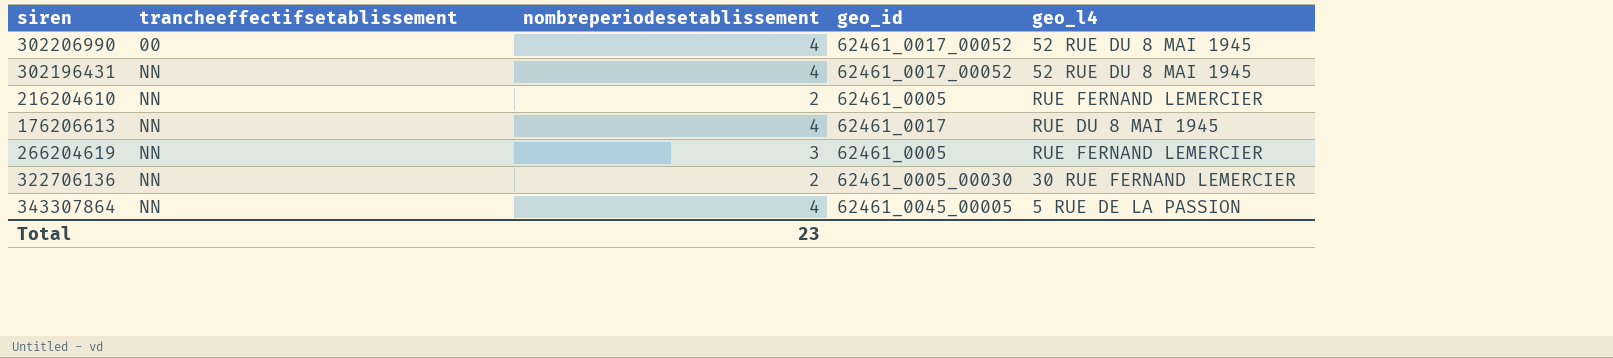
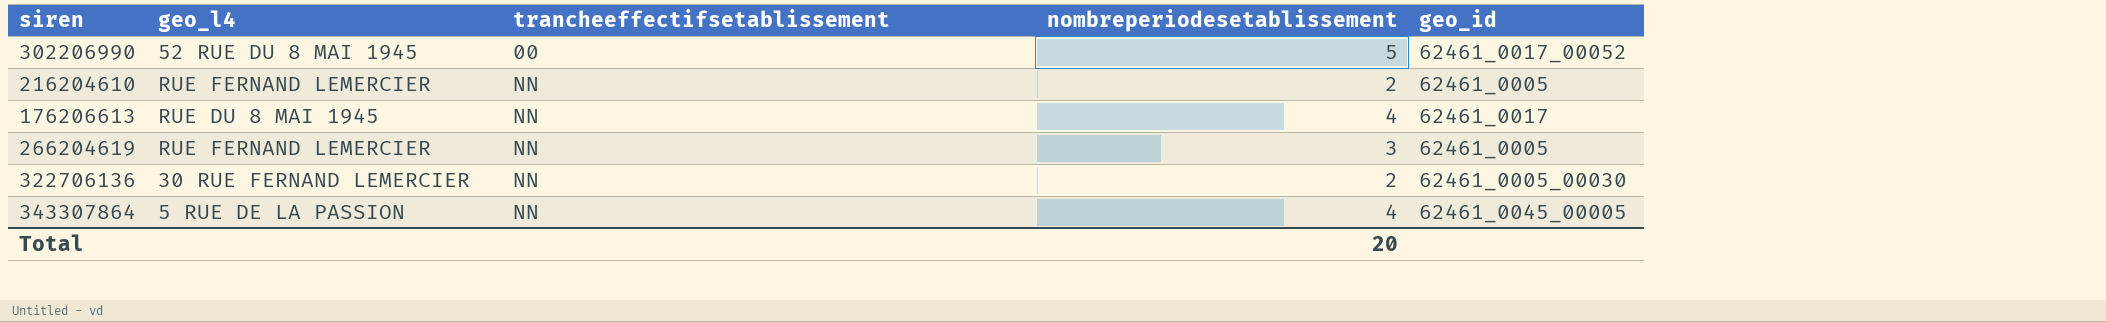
column geo_l4 | position: 5 -> 2
row 302196431: NN | 4 | 62461_0017_00052 | 52 RUE DU 8 MAI 1945 -> none
302206990 | nombreperiodesetablissement: 4 -> 5
Total | nombreperiodesetablissement: 23 -> 20

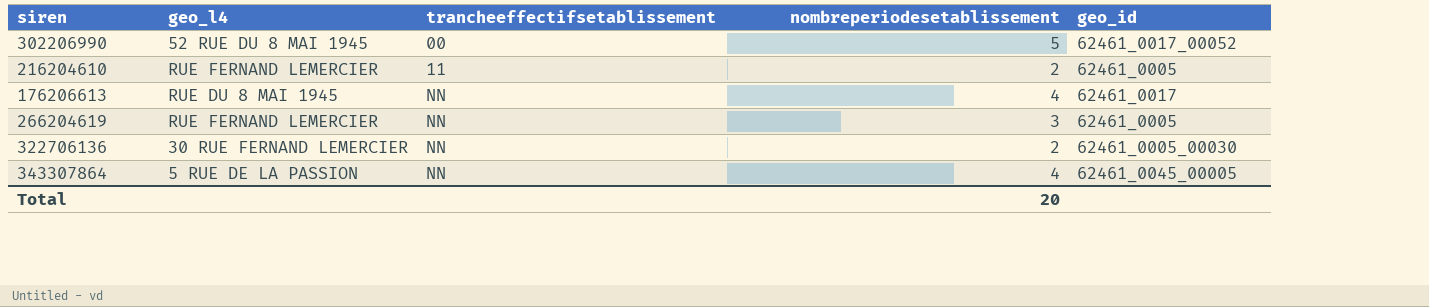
216204610 | trancheeffectifsetablissement: NN -> 11

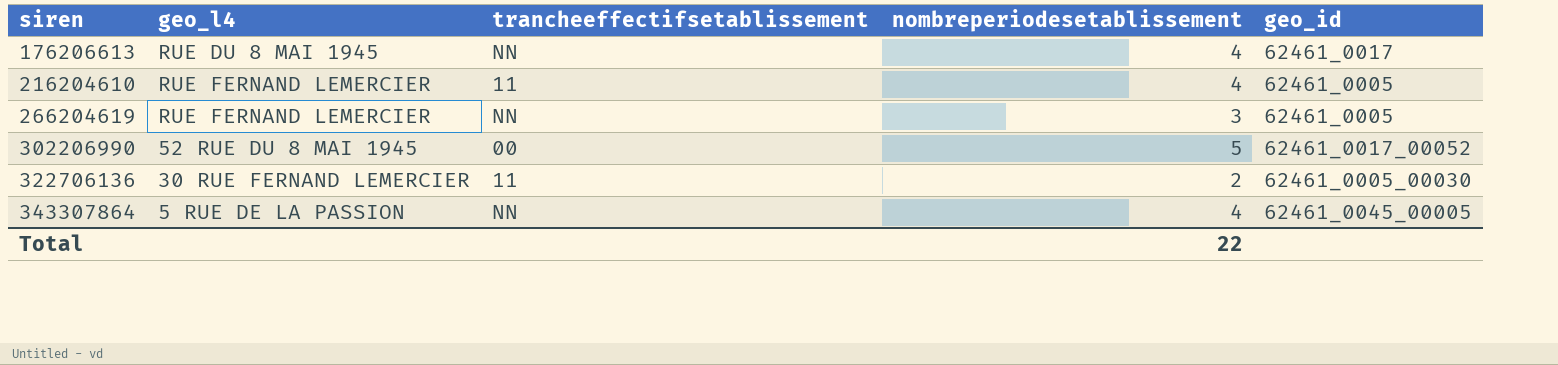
row order: trancheeffectifsetablissement ascending -> siren ascending
216204610 | nombreperiodesetablissement: 2 -> 4
322706136 | trancheeffectifsetablissement: NN -> 11
Total | nombreperiodesetablissement: 20 -> 22

